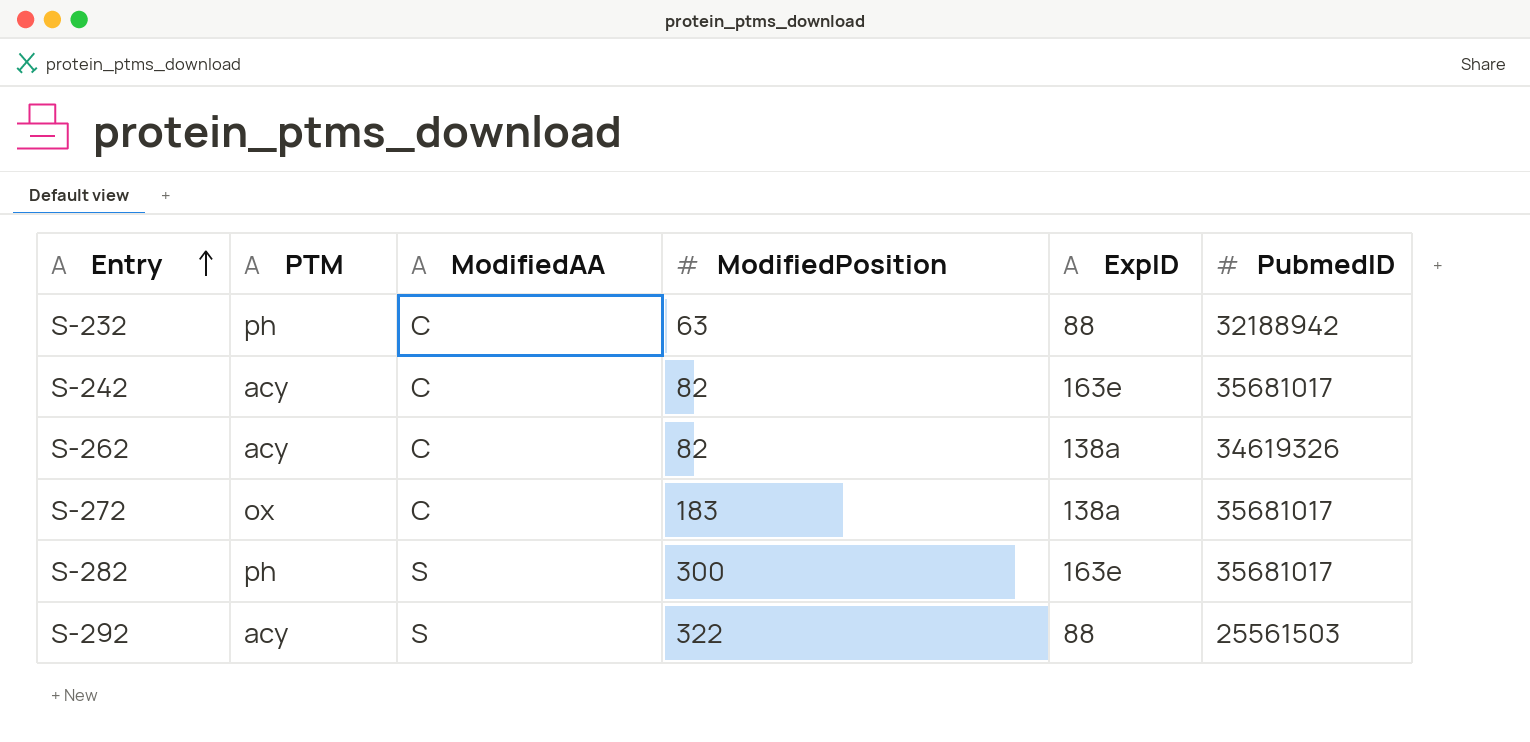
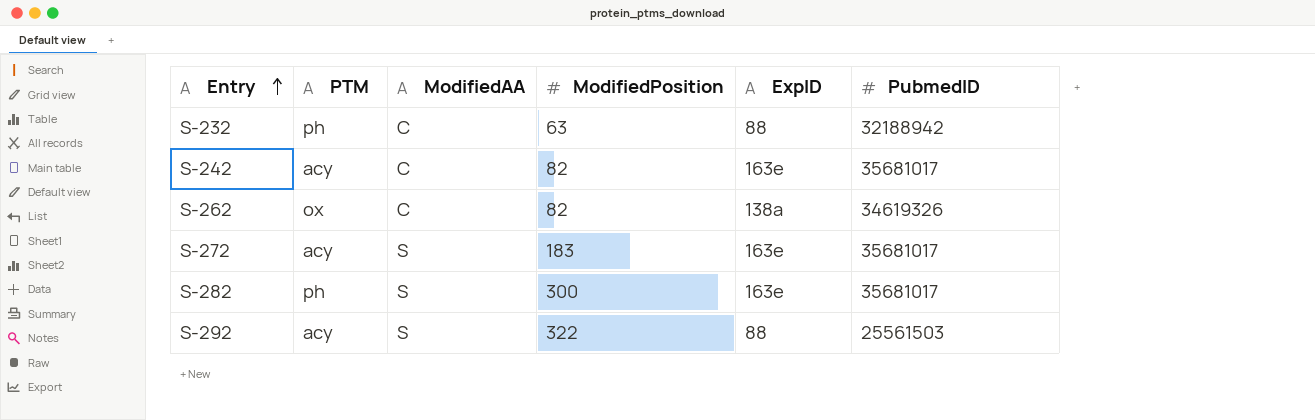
S-262 | PTM: acy -> ox
S-272 | PTM: ox -> acy
S-272 | ModifiedAA: C -> S
S-272 | ExpID: 138a -> 163e

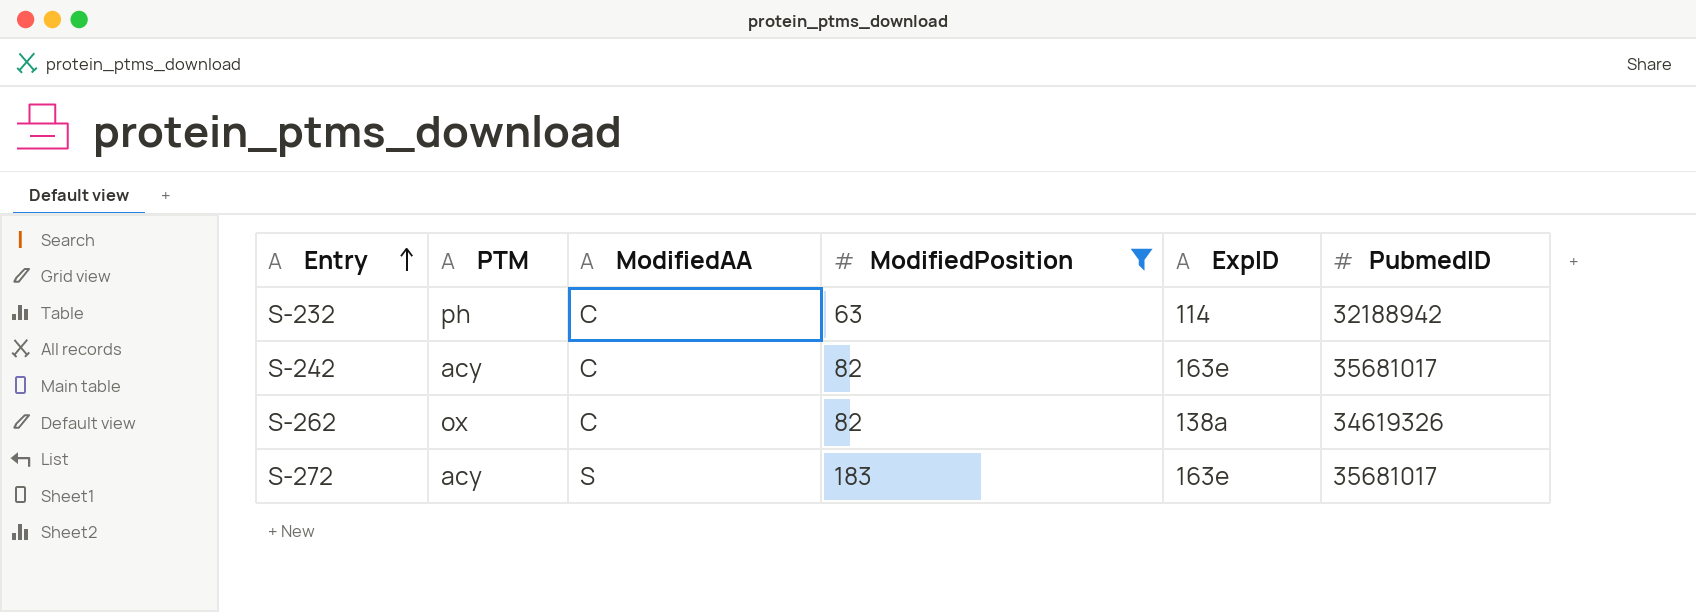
filter: none -> ModifiedPosition <= 183
S-232 | ExpID: 88 -> 114

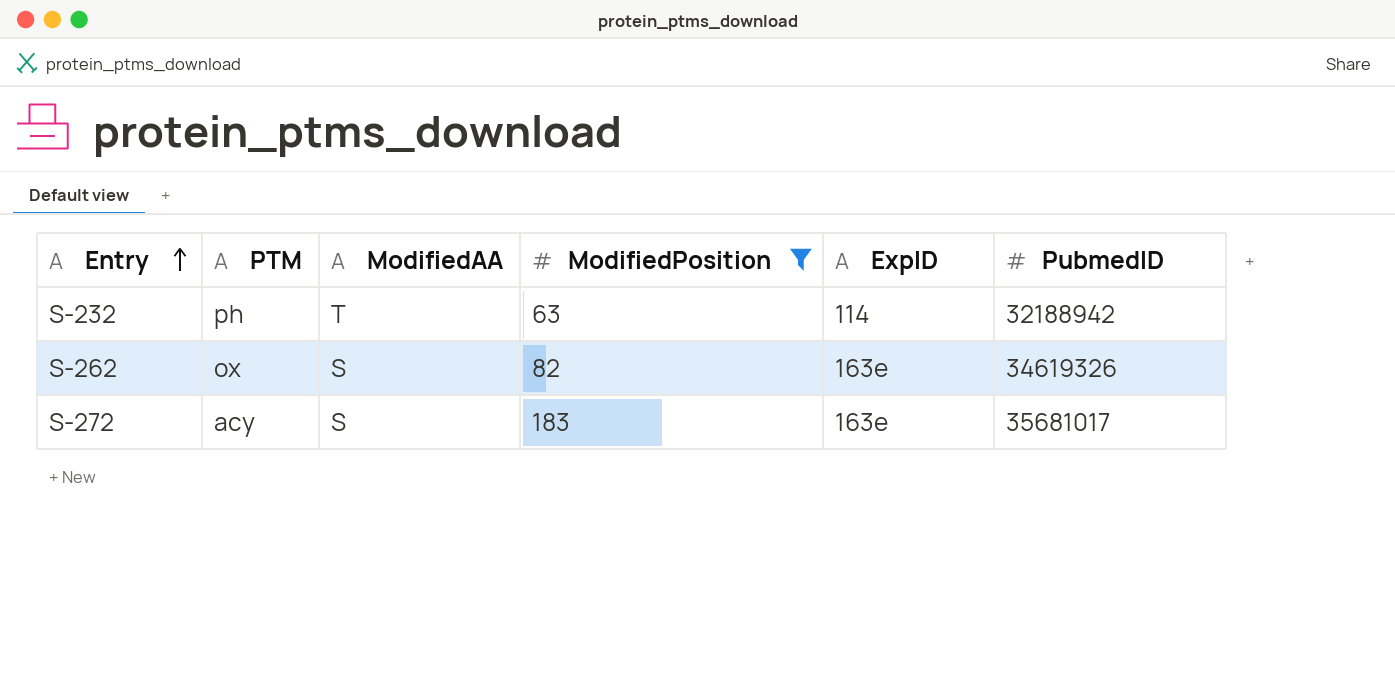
row S-242: acy | C | 82 | 163e | 35681017 -> none
S-232 | ModifiedAA: C -> T
S-262 | ModifiedAA: C -> S
S-262 | ExpID: 138a -> 163e

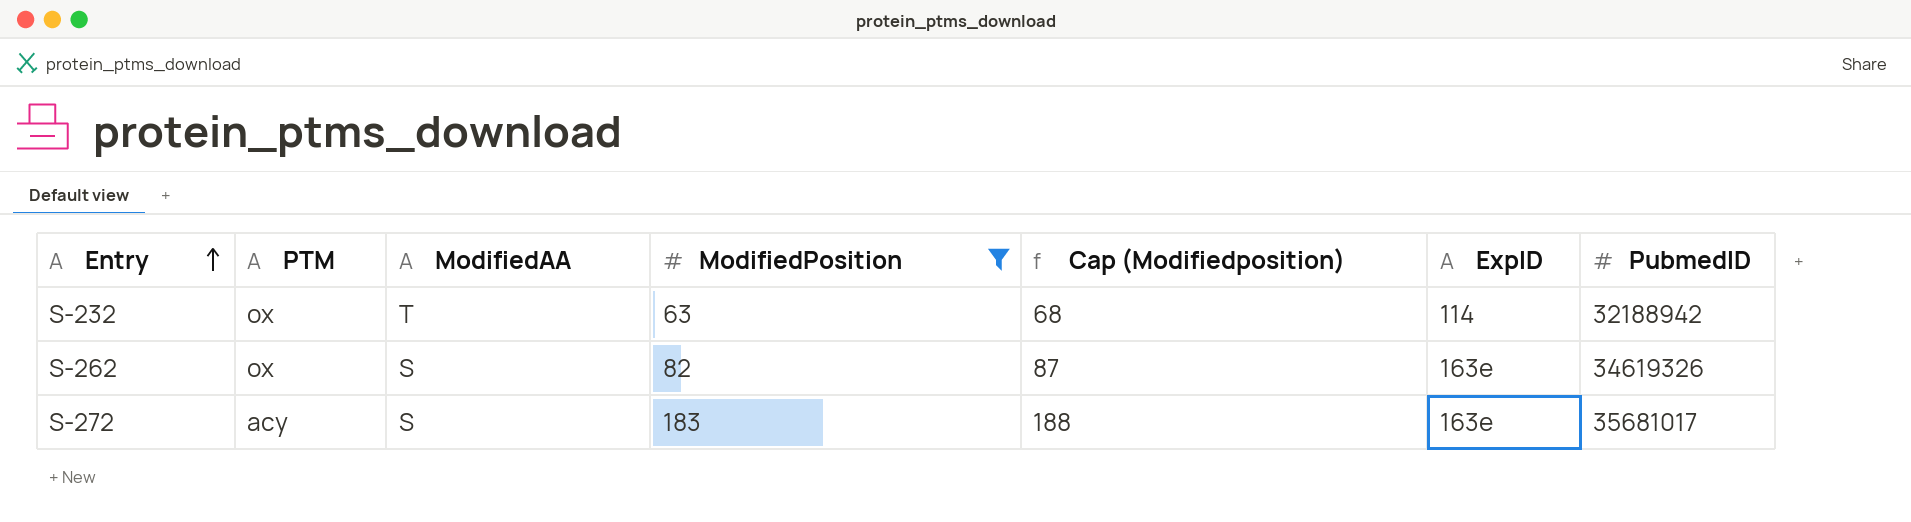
column Cap (Modifiedposition) | formula: none -> [ModifiedPosition] + 5
S-232 | PTM: ph -> ox

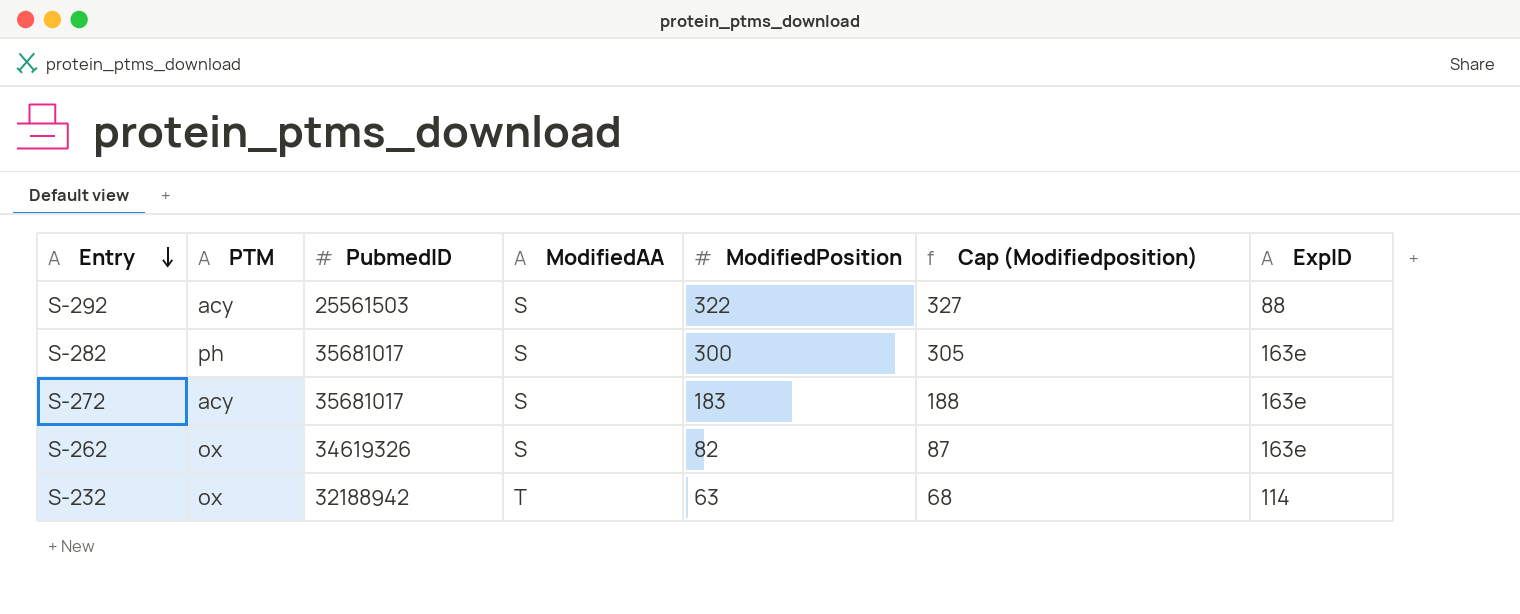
filter: ModifiedPosition <= 183 -> none
row order: Entry ascending -> Entry descending
column PubmedID | position: 7 -> 3

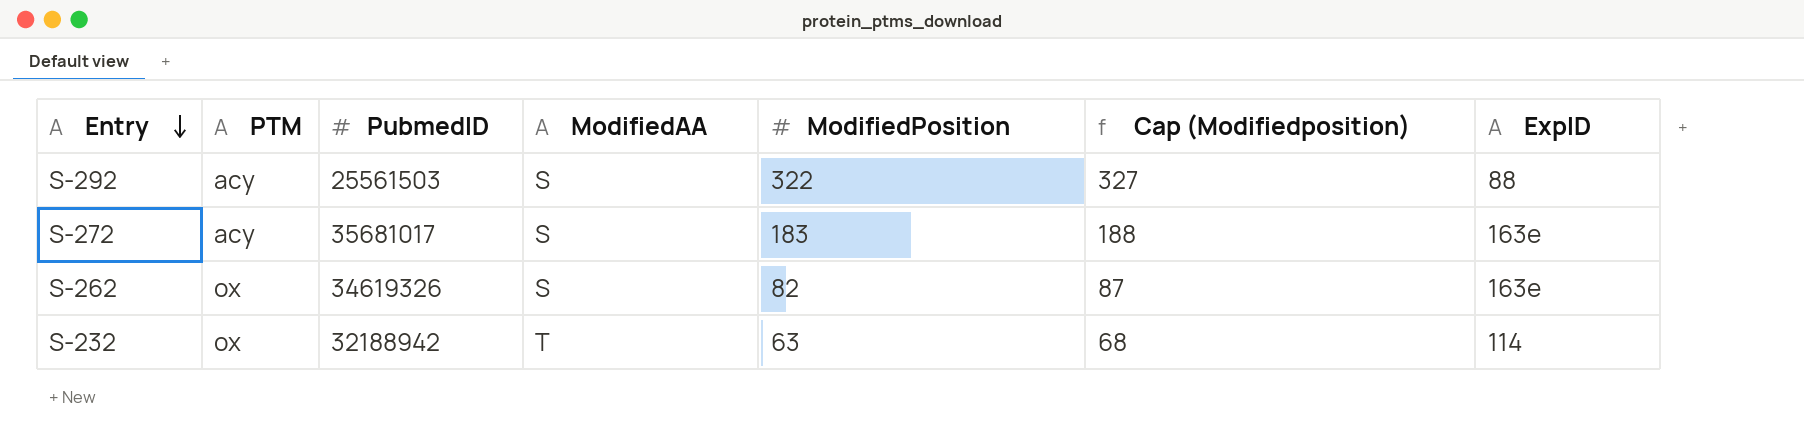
row S-282: ph | 35681017 | S | 300 | 305 | 163e -> none

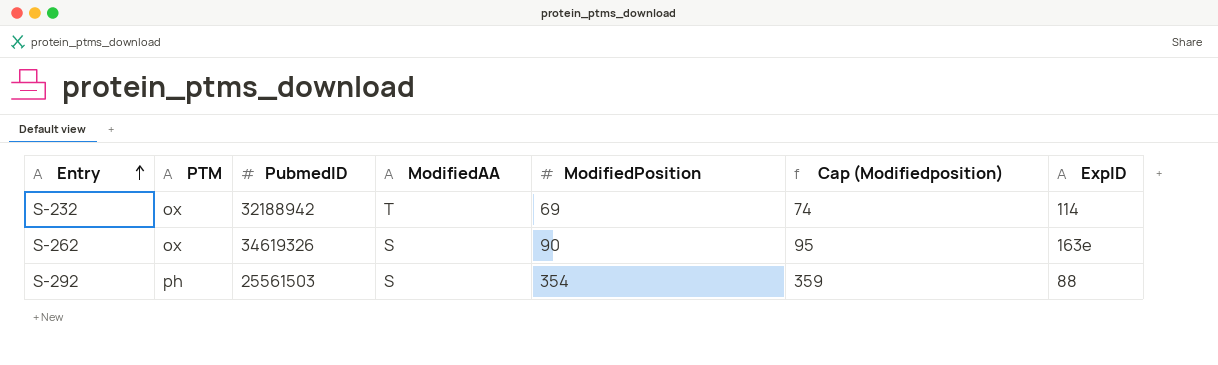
row order: Entry descending -> Entry ascending
row S-272: acy | 35681017 | S | 183 | 188 | 163e -> none
S-232 | ModifiedPosition: 63 -> 69
S-232 | Cap (Modifiedposition): 68 -> 74
S-262 | ModifiedPosition: 82 -> 90
S-262 | Cap (Modifiedposition): 87 -> 95
S-292 | PTM: acy -> ph
S-292 | ModifiedPosition: 322 -> 354
S-292 | Cap (Modifiedposition): 327 -> 359

